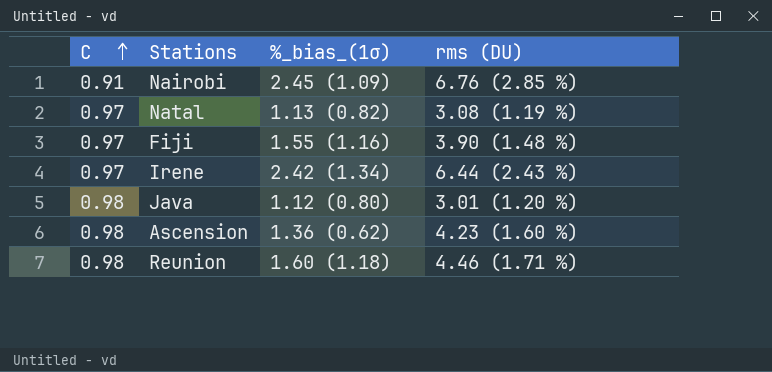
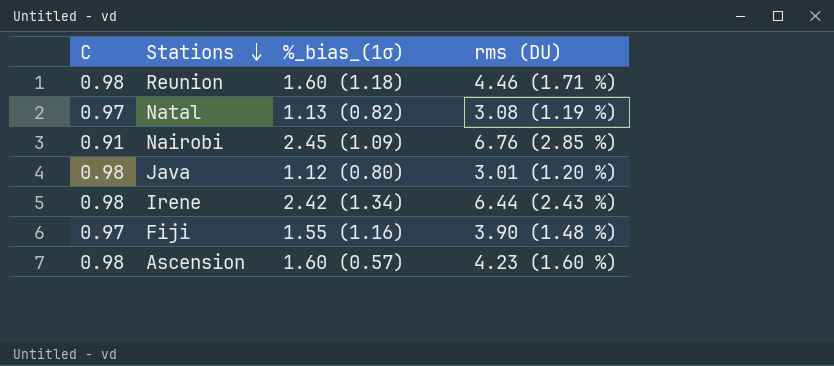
row order: C ascending -> Stations descending
Irene | C: 0.97 -> 0.98
Ascension | %_bias_(1σ): 1.36 (0.62) -> 1.60 (0.57)

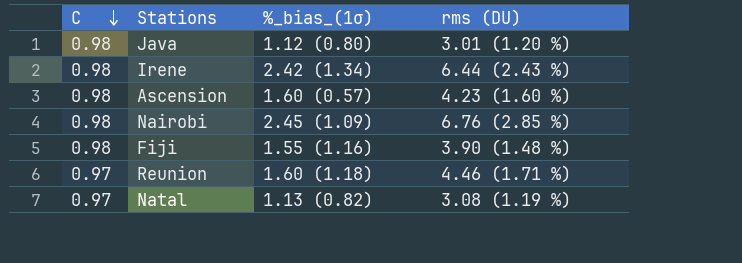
row order: Stations descending -> C descending
Nairobi | C: 0.91 -> 0.98
Fiji | C: 0.97 -> 0.98
Reunion | C: 0.98 -> 0.97

